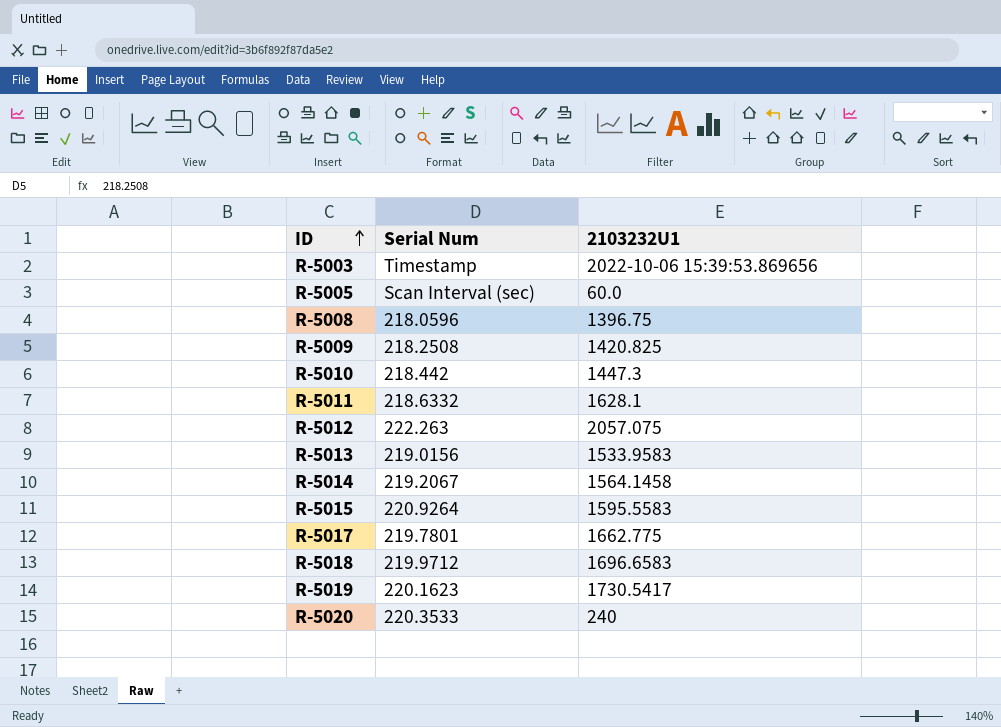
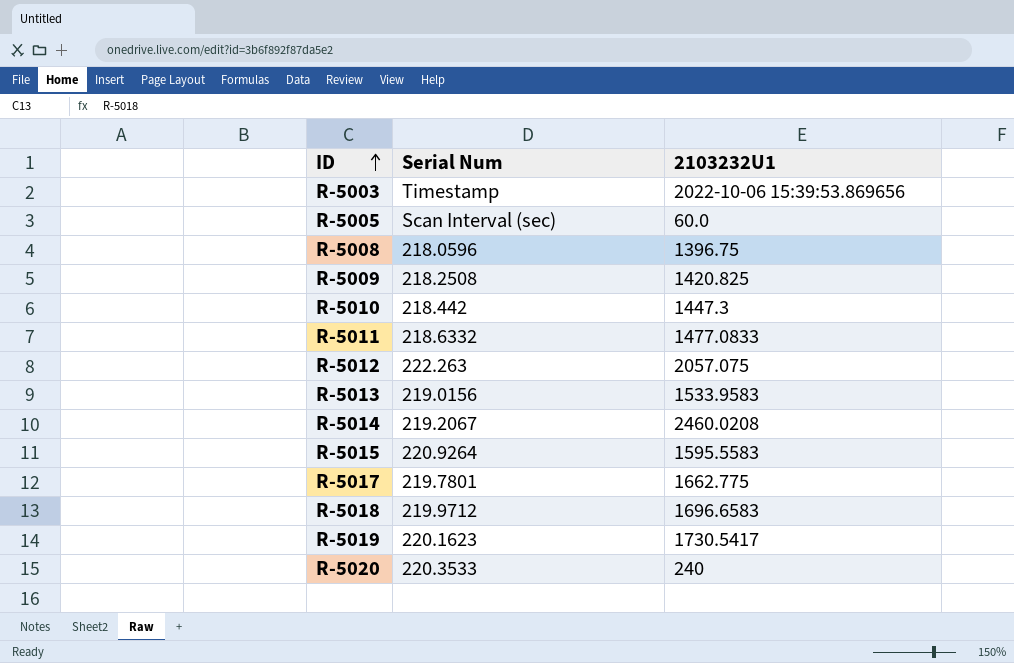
R-5011 | 2103232U1: 1628.1 -> 1477.0833
R-5014 | 2103232U1: 1564.1458 -> 2460.0208

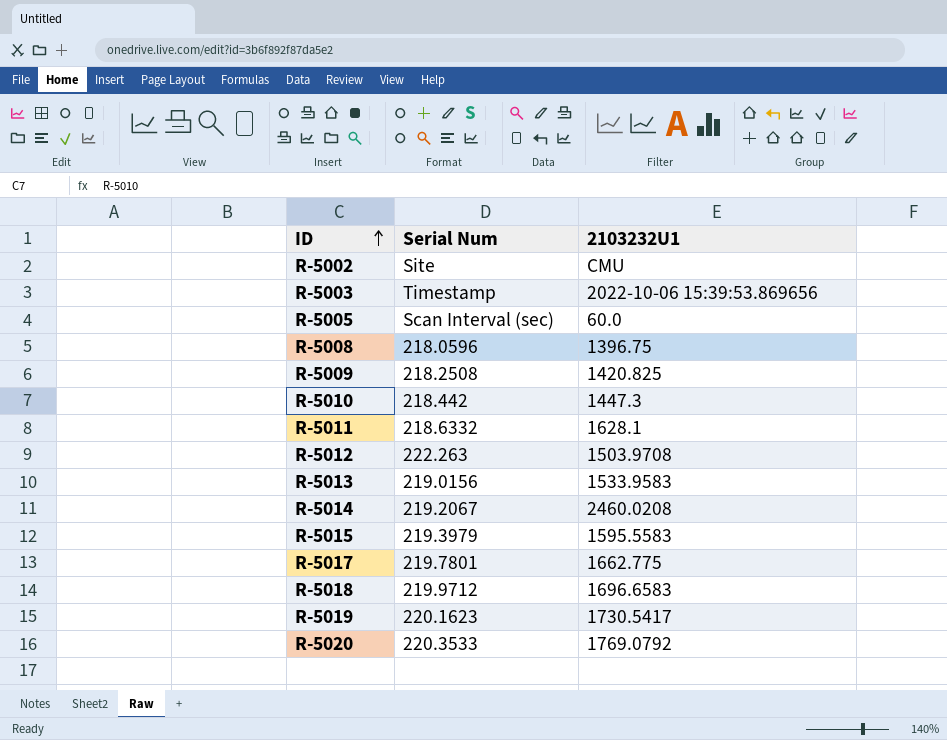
row R-5002: none -> Site | CMU
R-5011 | 2103232U1: 1477.0833 -> 1628.1
R-5012 | 2103232U1: 2057.075 -> 1503.9708
R-5015 | Serial Num: 220.9264 -> 219.3979
R-5020 | 2103232U1: 240 -> 1769.0792

